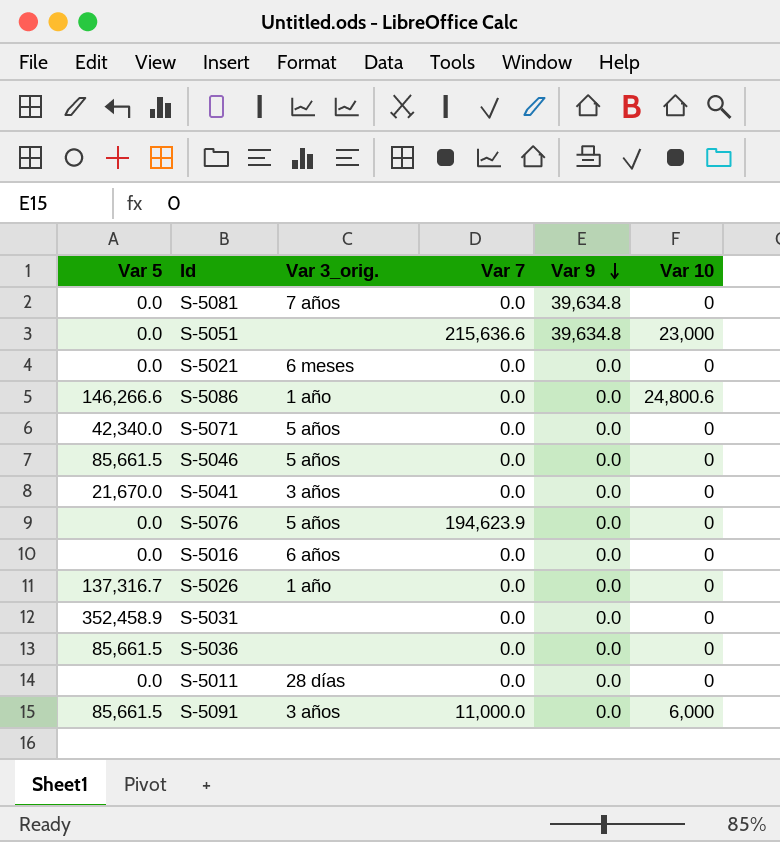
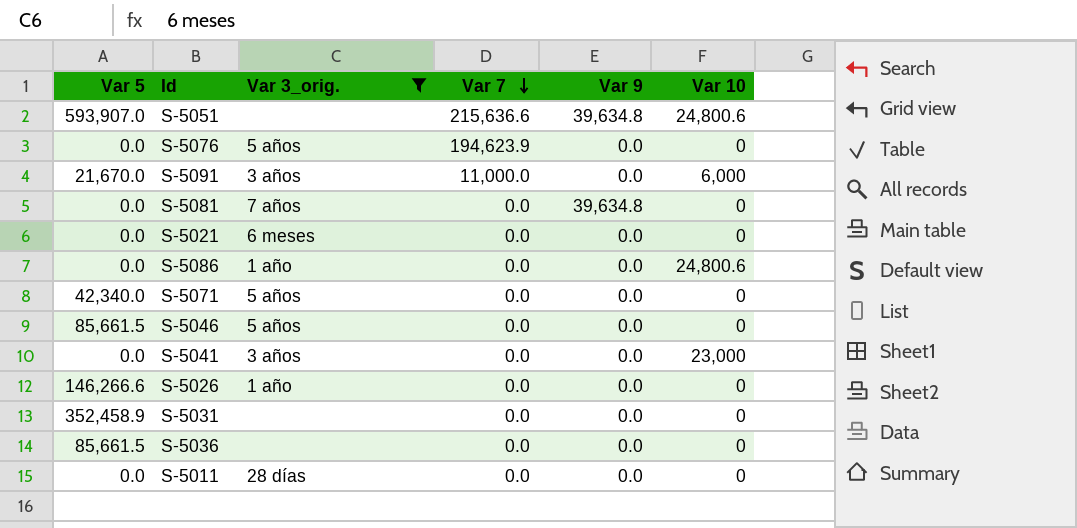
filter: none -> Var 3_orig. != 6 años
row order: Var 9 descending -> Var 7 descending
S-5051 | Var 5: 0.0 -> 593,907.0
S-5051 | Var 10: 23,000 -> 24,800.6
S-5091 | Var 5: 85,661.5 -> 21,670.0
S-5086 | Var 5: 146,266.6 -> 0.0
S-5041 | Var 5: 21,670.0 -> 0.0
S-5041 | Var 10: 0 -> 23,000
S-5026 | Var 5: 137,316.7 -> 146,266.6

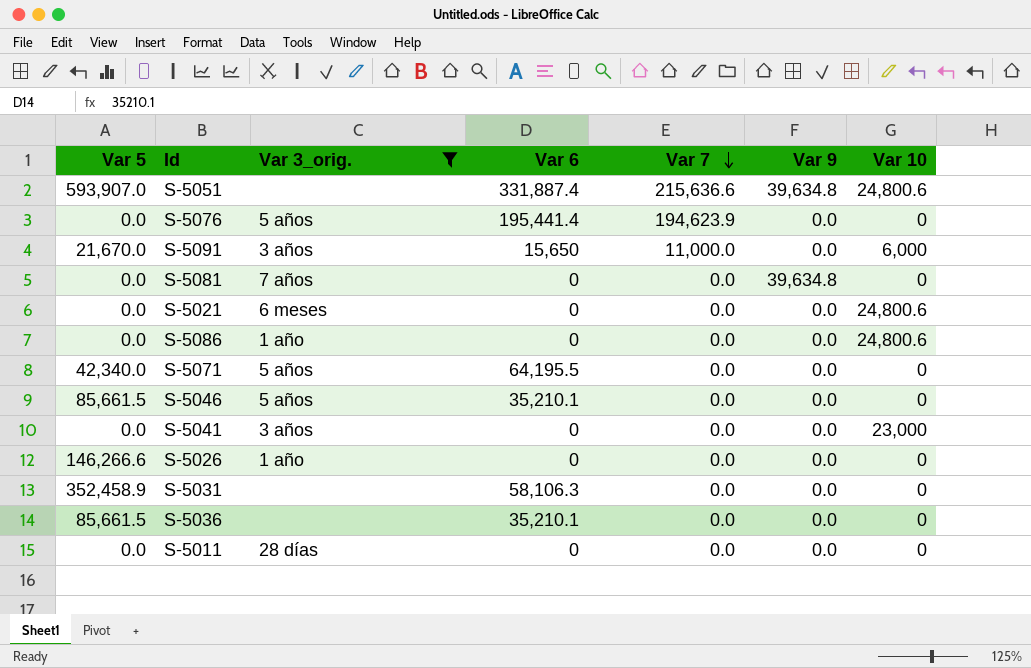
column Var 6 | position: none -> 4
S-5021 | Var 10: 0 -> 24,800.6

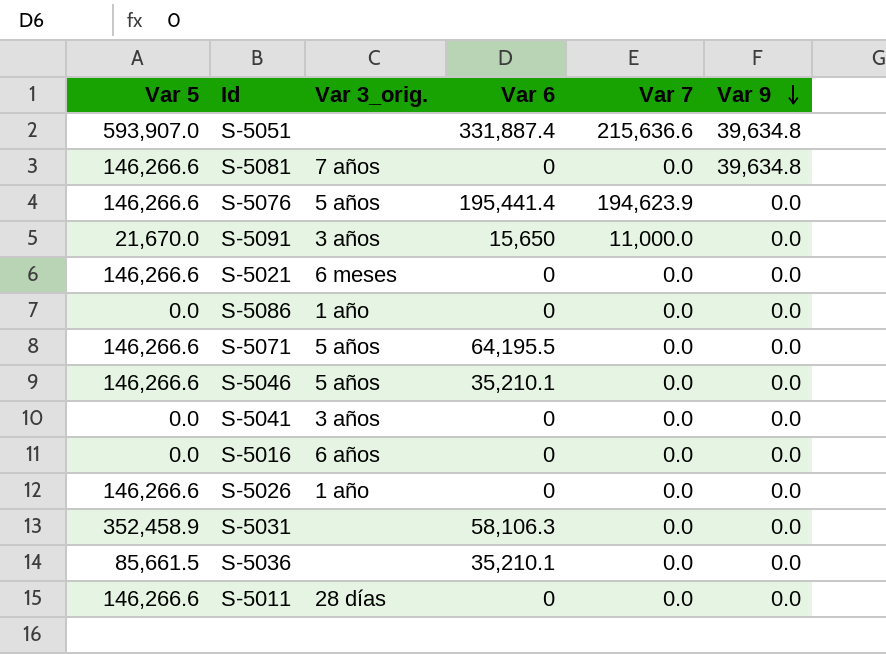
filter: Var 3_orig. != 6 años -> none
row order: Var 7 descending -> Var 9 descending
column Var 10 | position: 7 -> none
S-5081 | Var 5: 0.0 -> 146,266.6
S-5076 | Var 5: 0.0 -> 146,266.6
S-5021 | Var 5: 0.0 -> 146,266.6
S-5071 | Var 5: 42,340.0 -> 146,266.6
S-5046 | Var 5: 85,661.5 -> 146,266.6
S-5011 | Var 5: 0.0 -> 146,266.6

